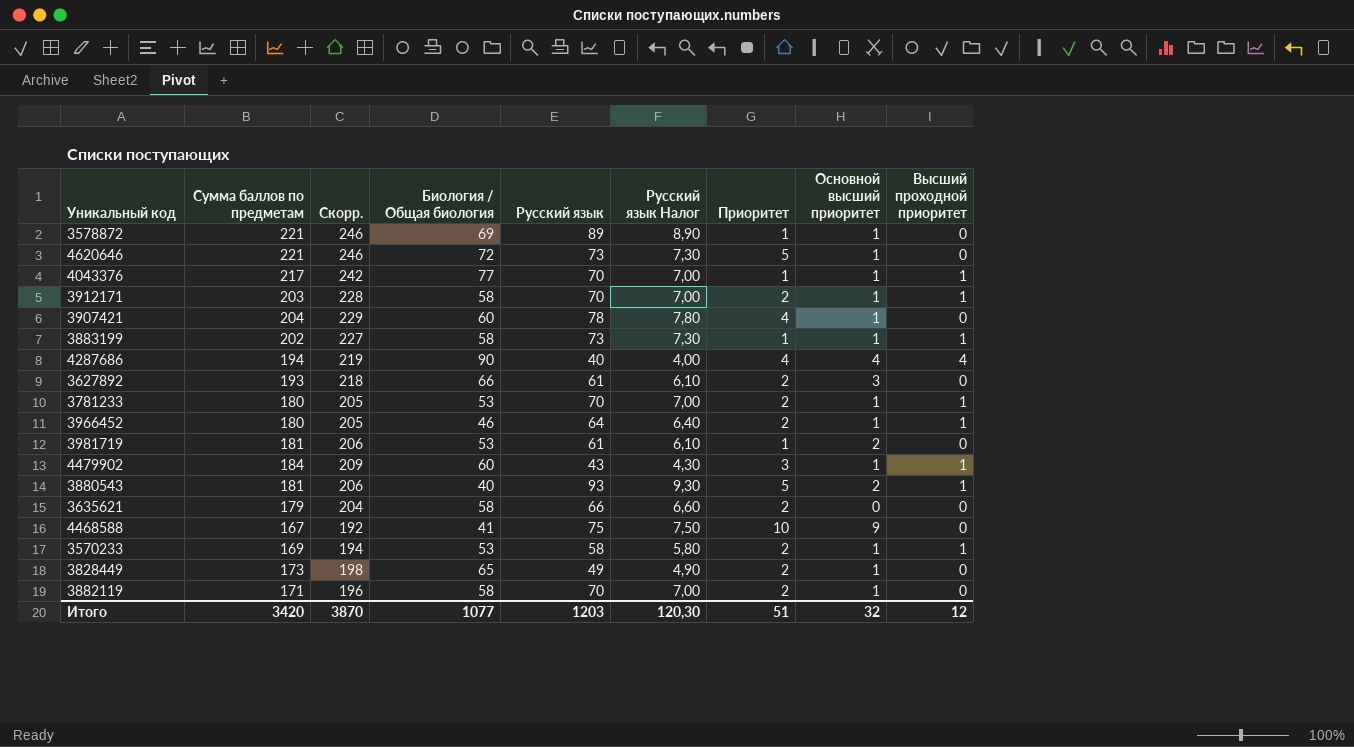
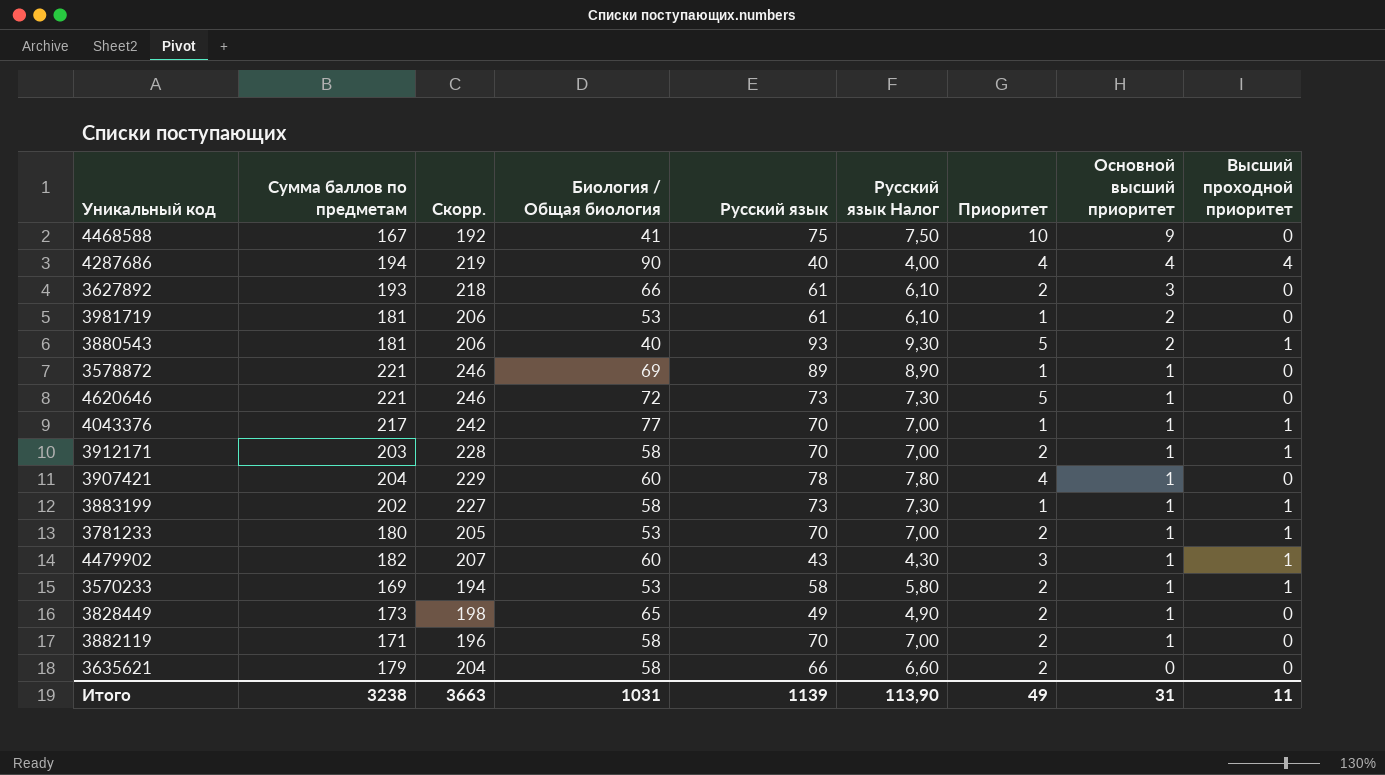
row order: none -> Основной высший приоритет descending
row 3966452: 180 | 205 | 46 | 64 | 6,40 | 2 | 1 | 1 -> none
4479902 | Сумма баллов по предметам: 184 -> 182
4479902 | Скорр.: 209 -> 207
Итого | Сумма баллов по предметам: 3420 -> 3238
Итого | Скорр.: 3870 -> 3663
Итого | Биология / Общая биология: 1077 -> 1031
Итого | Русский язык: 1203 -> 1139
Итого | Русский язык Налог: 120,30 -> 113,90
Итого | Приоритет: 51 -> 49
Итого | Основной высший приоритет: 32 -> 31
Итого | Высший проходной приоритет: 12 -> 11

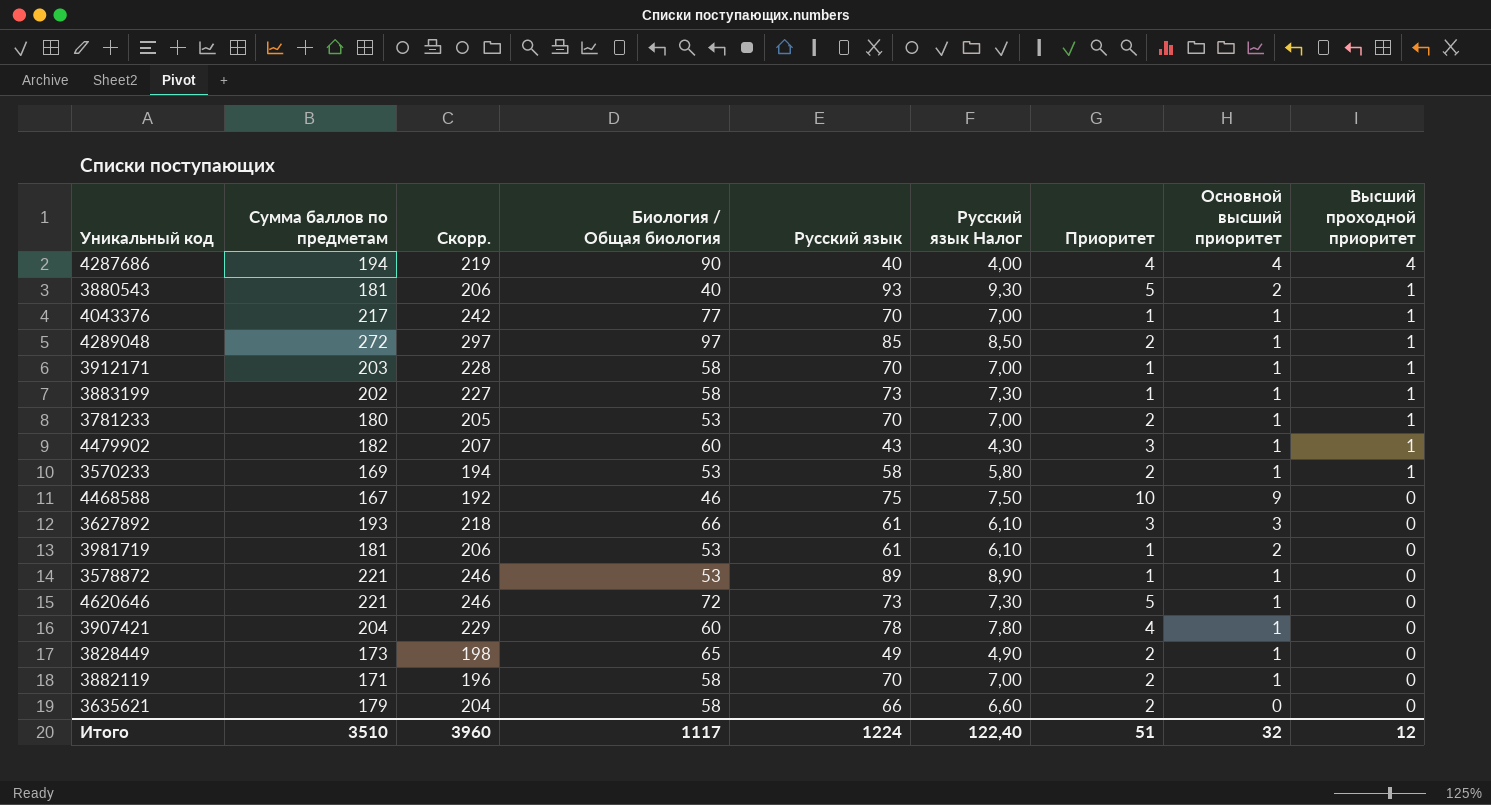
row order: Основной высший приоритет descending -> Высший проходной приоритет descending
row 4289048: none -> 272 | 297 | 97 | 85 | 8,50 | 2 | 1 | 1
3912171 | Приоритет: 2 -> 1
4468588 | Биология / Общая биология: 41 -> 46
3627892 | Приоритет: 2 -> 3
3578872 | Биология / Общая биология: 69 -> 53
Итого | Сумма баллов по предметам: 3238 -> 3510
Итого | Скорр.: 3663 -> 3960
Итого | Биология / Общая биология: 1031 -> 1117
Итого | Русский язык: 1139 -> 1224
Итого | Русский язык Налог: 113,90 -> 122,40
Итого | Приоритет: 49 -> 51
Итого | Основной высший приоритет: 31 -> 32
Итого | Высший проходной приоритет: 11 -> 12

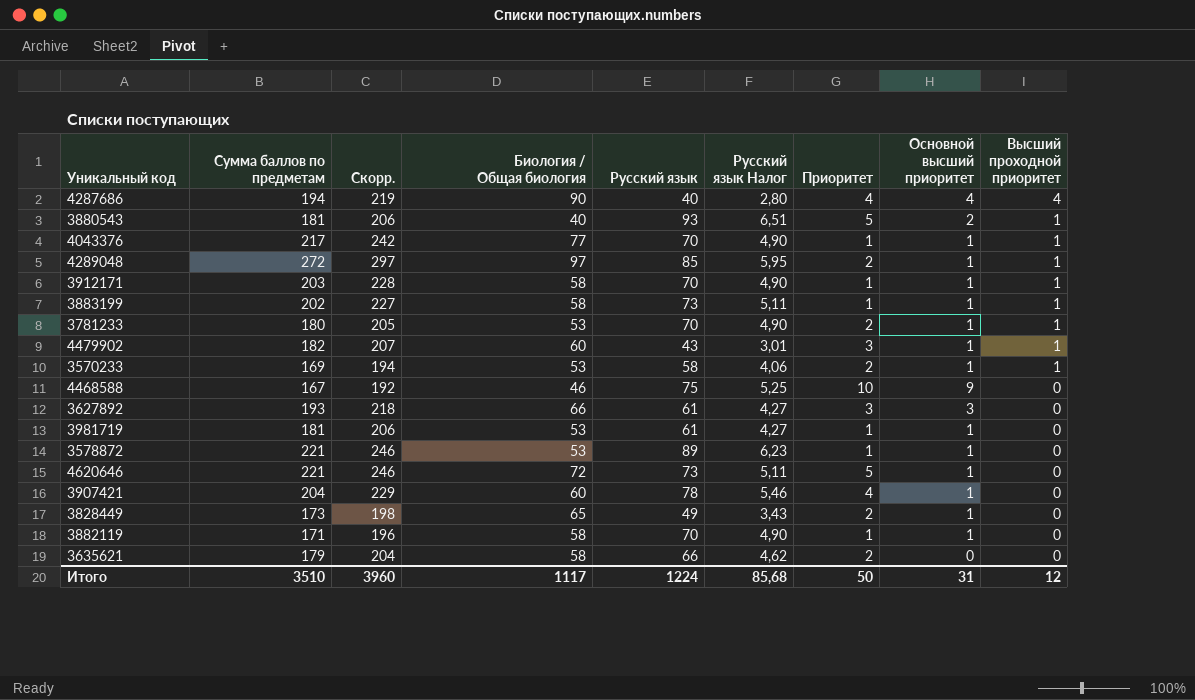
column Русский язык Налог | formula: [Русский язык] * 0,1 -> [Русский язык] * 0,07
3981719 | Основной высший приоритет: 2 -> 1
3882119 | Приоритет: 2 -> 1
Итого | Русский язык Налог: 122,40 -> 85,68
Итого | Приоритет: 51 -> 50
Итого | Основной высший приоритет: 32 -> 31

